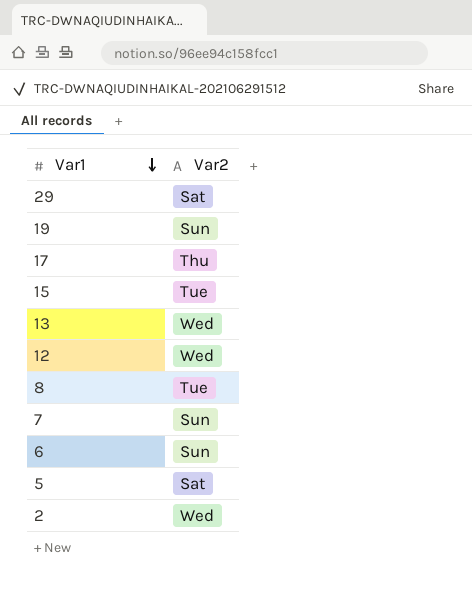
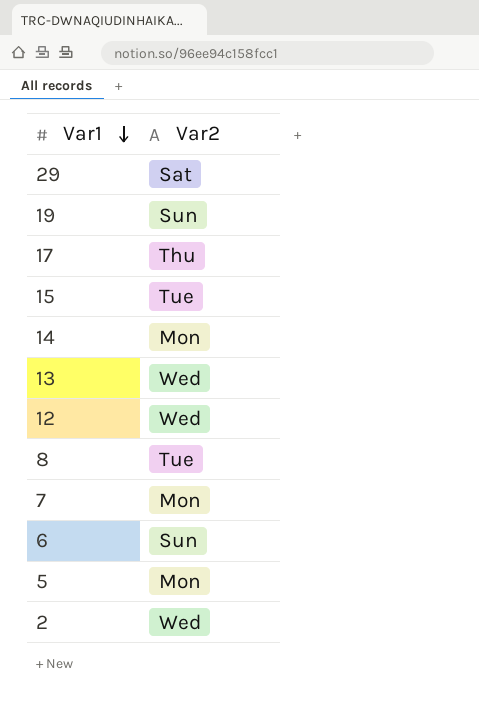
row 14: none -> Mon
7 | Var2: Sun -> Mon
5 | Var2: Sat -> Mon

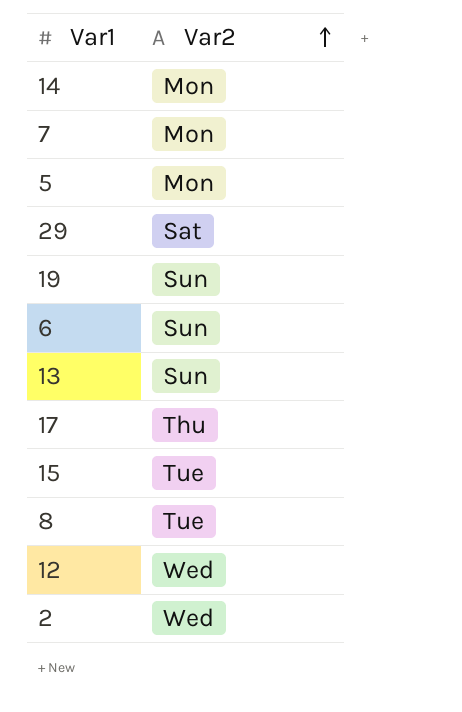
row order: Var1 descending -> Var2 ascending
13 | Var2: Wed -> Sun

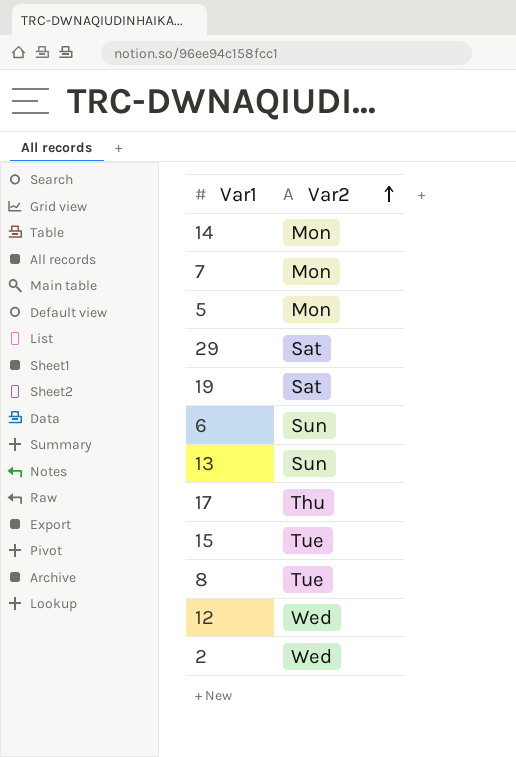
19 | Var2: Sun -> Sat

